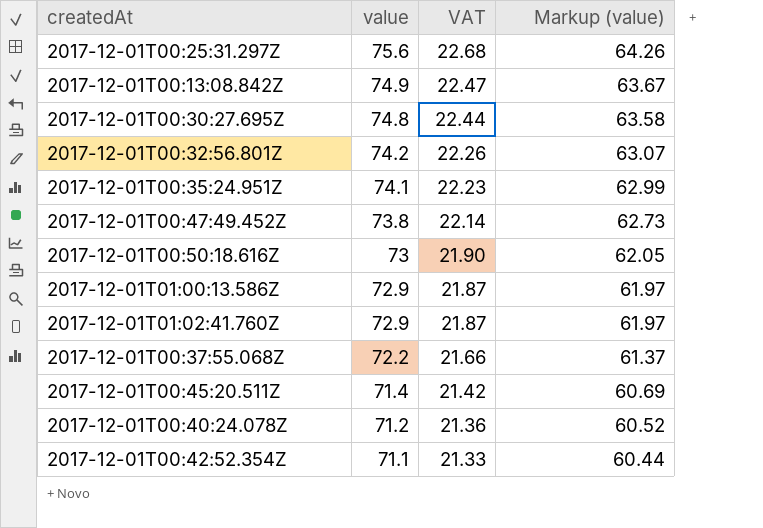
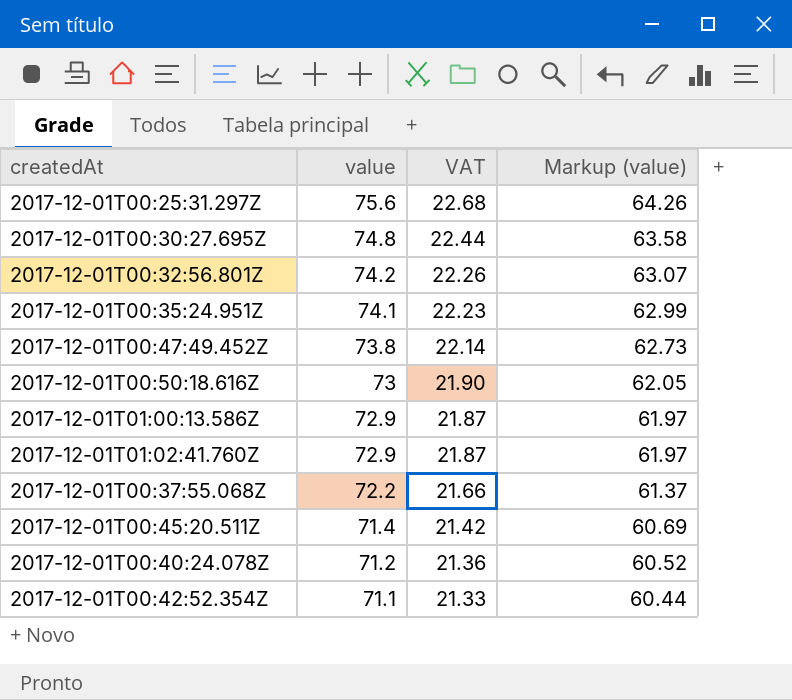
row 2017-12-01T00:13:08.842Z: 74.9 | 22.47 | 63.67 -> none

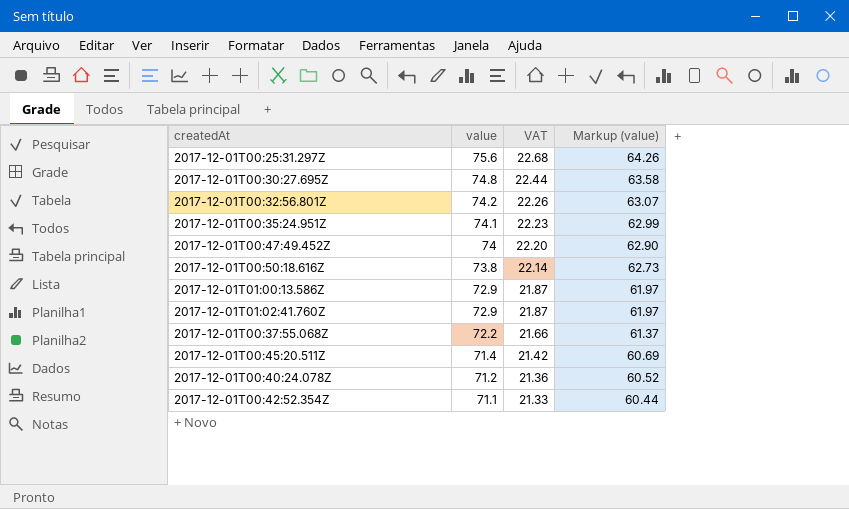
2017-12-01T00:47:49.452Z | value: 73.8 -> 74
2017-12-01T00:47:49.452Z | VAT: 22.14 -> 22.20
2017-12-01T00:47:49.452Z | Markup (value): 62.73 -> 62.90
2017-12-01T00:50:18.616Z | value: 73 -> 73.8
2017-12-01T00:50:18.616Z | VAT: 21.90 -> 22.14
2017-12-01T00:50:18.616Z | Markup (value): 62.05 -> 62.73

